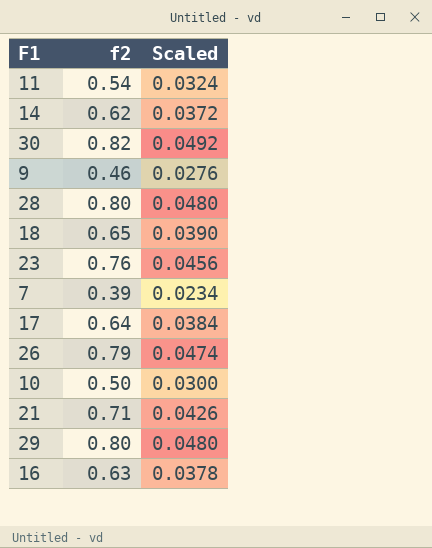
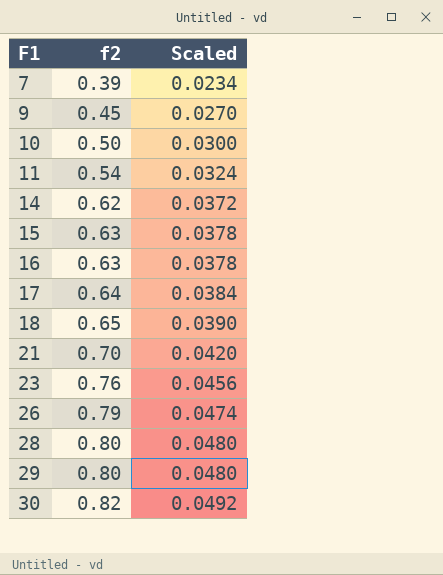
row order: none -> F1 ascending
9 | f2: 0.46 -> 0.45
9 | Scaled: 0.0276 -> 0.0270
row 15: none -> 0.63 | 0.0378
21 | f2: 0.71 -> 0.70
21 | Scaled: 0.0426 -> 0.0420

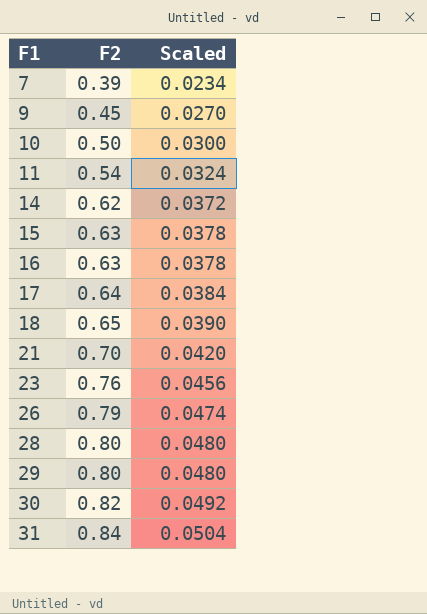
column name: f2 -> F2
row 31: none -> 0.84 | 0.0504

